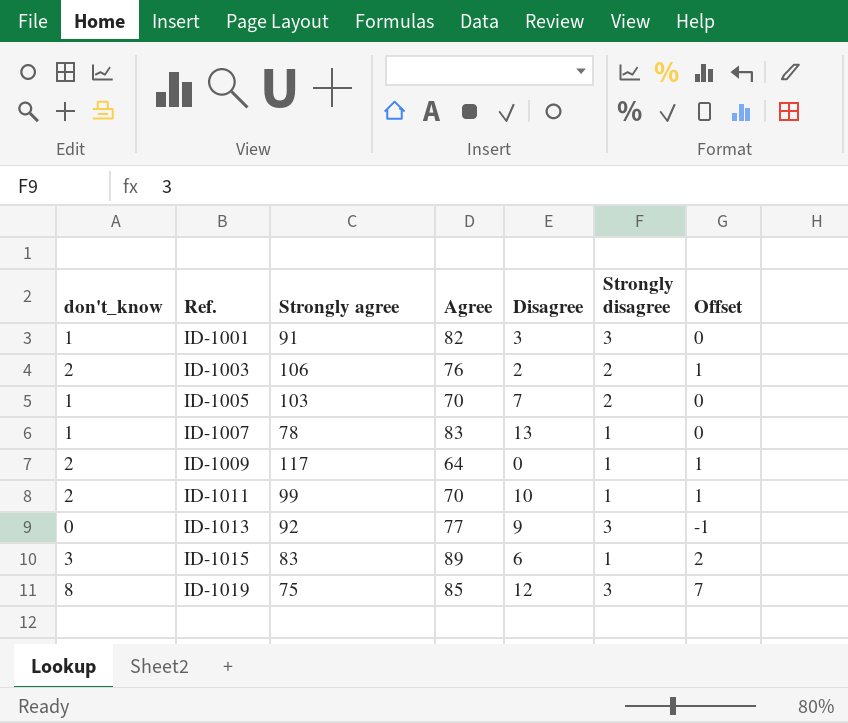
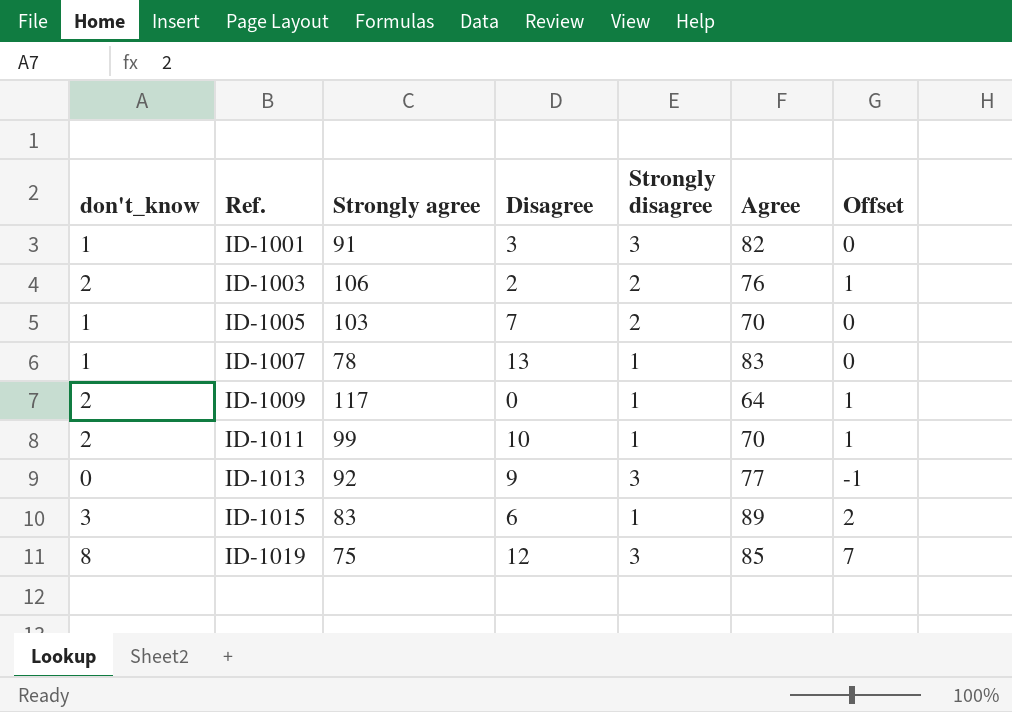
column Agree | position: 4 -> 6

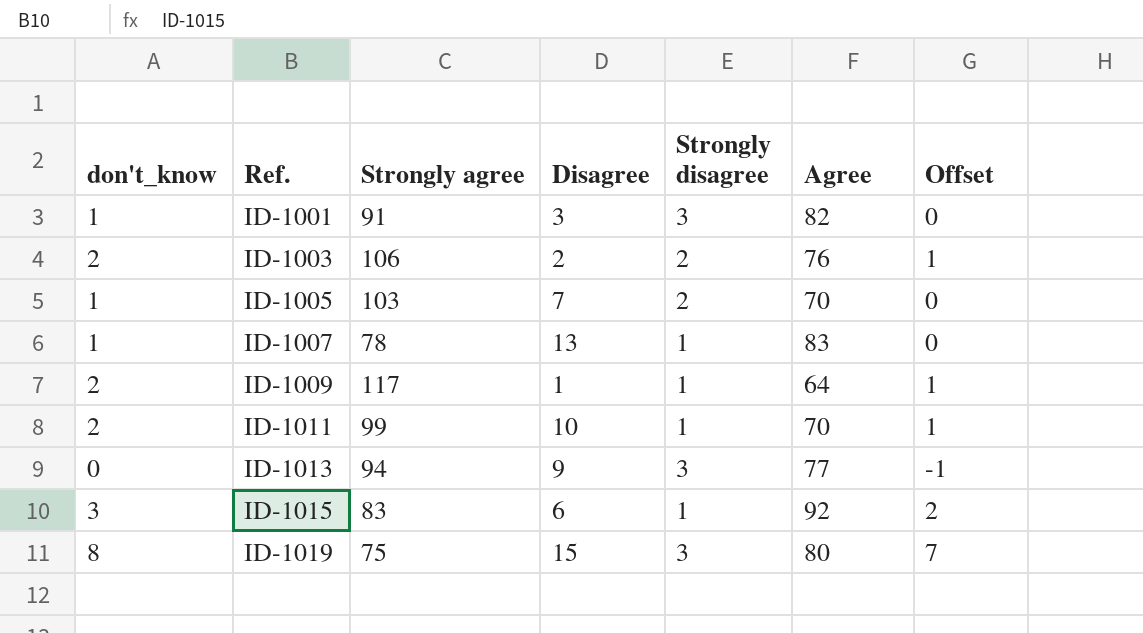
ID-1009 | Disagree: 0 -> 1
ID-1013 | Strongly agree: 92 -> 94
ID-1015 | Agree: 89 -> 92
ID-1019 | Disagree: 12 -> 15
ID-1019 | Agree: 85 -> 80

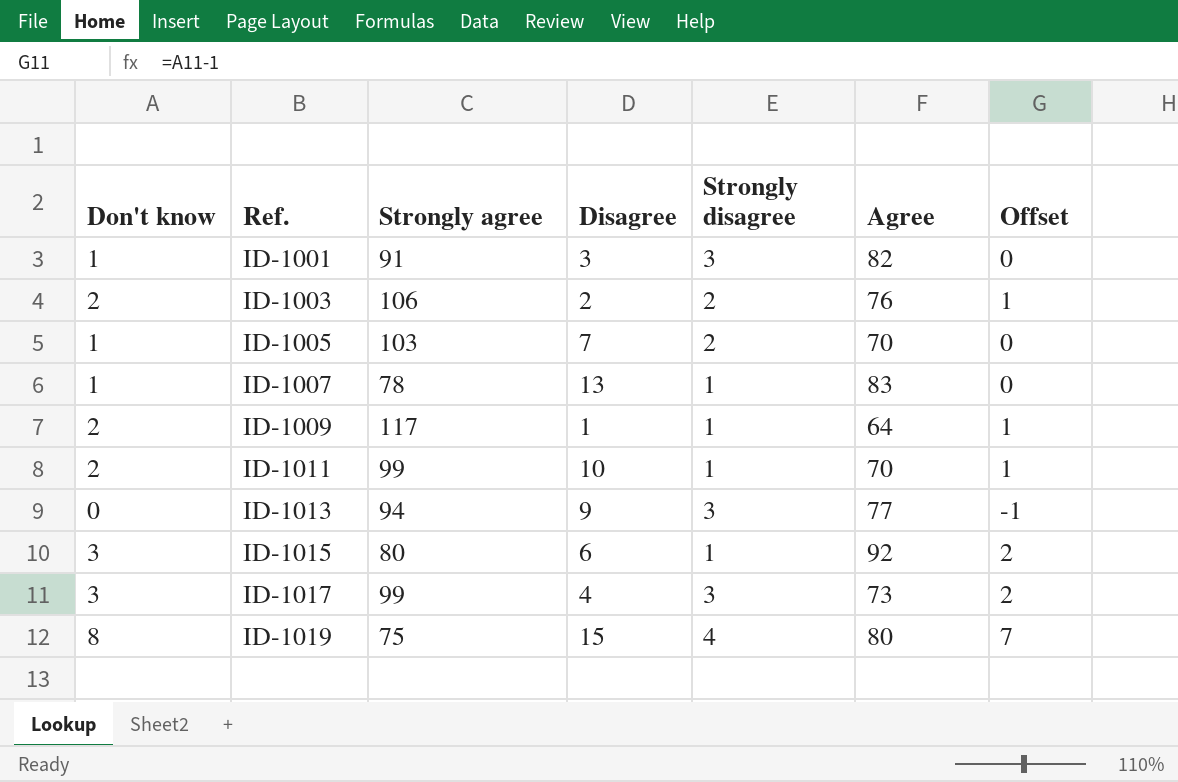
column name: don't_know -> Don't know
ID-1015 | Strongly agree: 83 -> 80
row ID-1017: none -> 3 | 99 | 4 | 3 | 73 | 2
ID-1019 | Strongly disagree: 3 -> 4

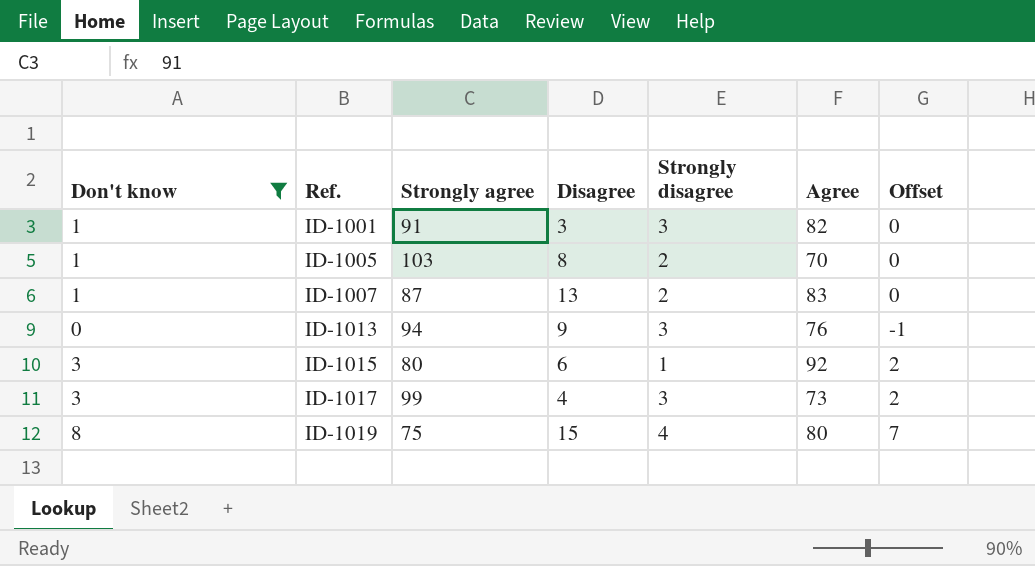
filter: none -> Don't know != 2
ID-1005 | Disagree: 7 -> 8
ID-1007 | Strongly agree: 78 -> 87
ID-1007 | Strongly disagree: 1 -> 2
ID-1013 | Agree: 77 -> 76

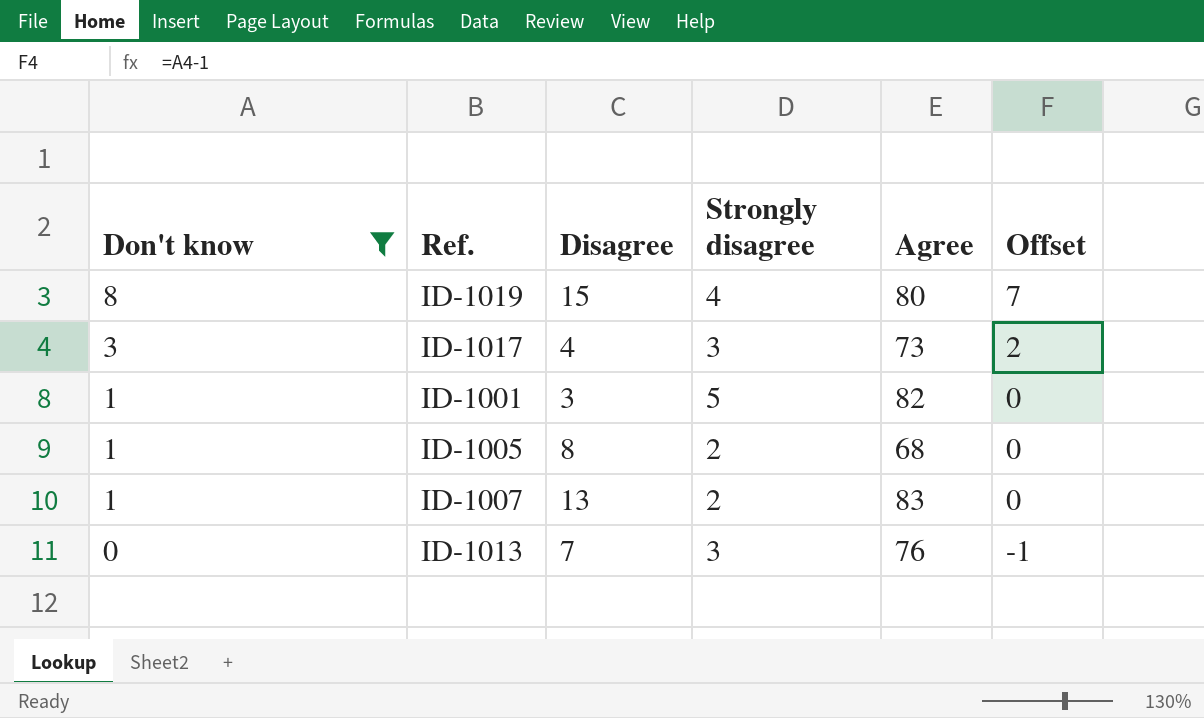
row order: Ref. ascending -> Don't know descending
column Strongly agree | position: 3 -> none
row ID-1015: 3 | 80 | 6 | 1 | 92 | 2 -> none
ID-1001 | Strongly disagree: 3 -> 5
ID-1005 | Agree: 70 -> 68
ID-1013 | Disagree: 9 -> 7

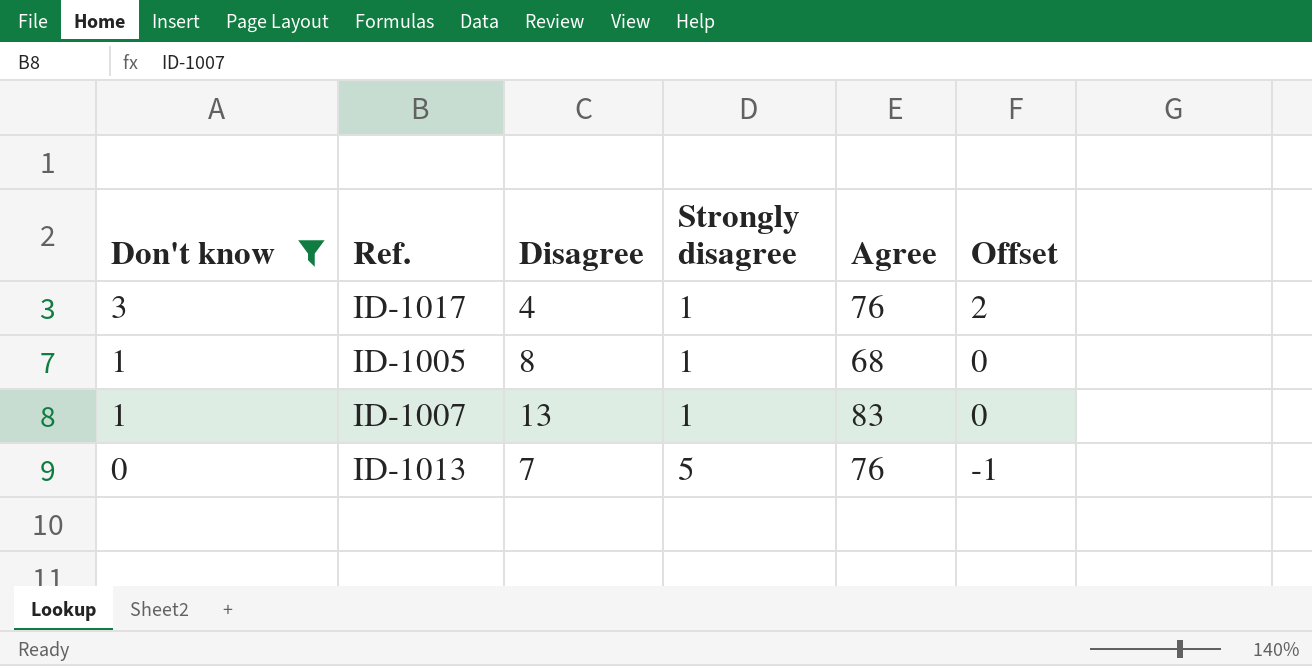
row ID-1019: 8 | 15 | 4 | 80 | 7 -> none
row ID-1001: 1 | 3 | 5 | 82 | 0 -> none
ID-1017 | Strongly disagree: 3 -> 1
ID-1017 | Agree: 73 -> 76
ID-1005 | Strongly disagree: 2 -> 1
ID-1007 | Strongly disagree: 2 -> 1
ID-1013 | Strongly disagree: 3 -> 5

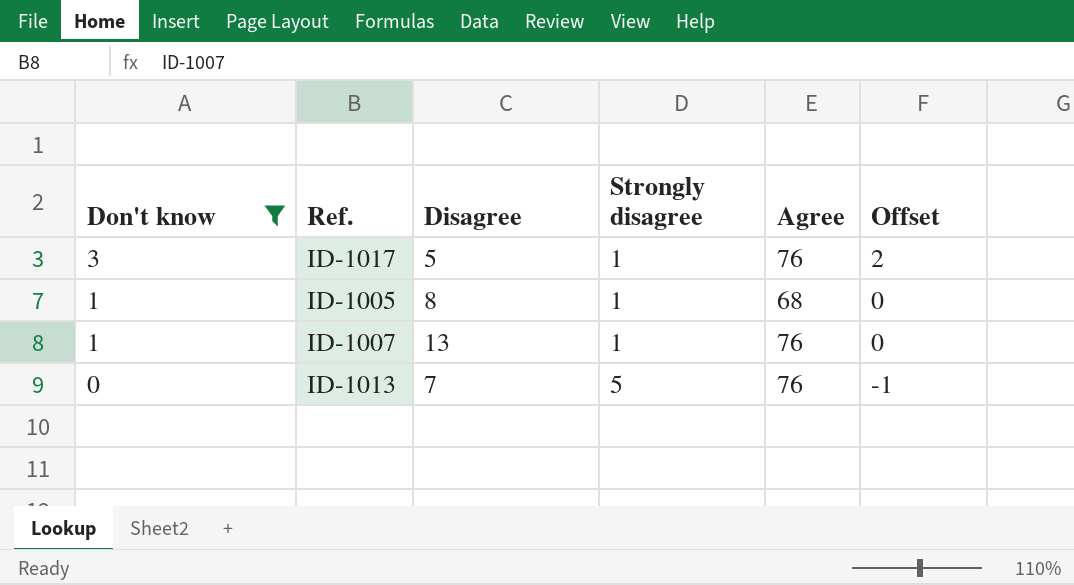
ID-1017 | Disagree: 4 -> 5
ID-1007 | Agree: 83 -> 76

